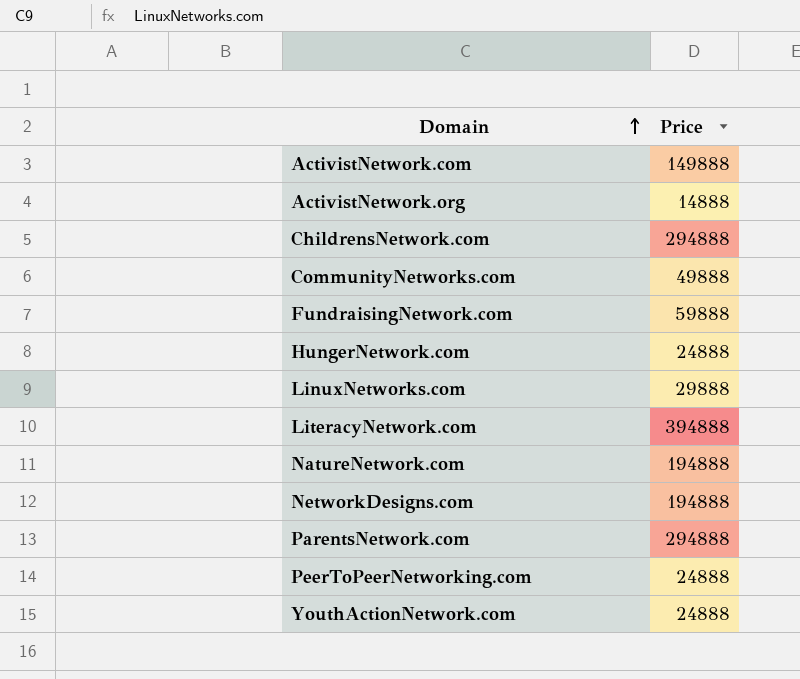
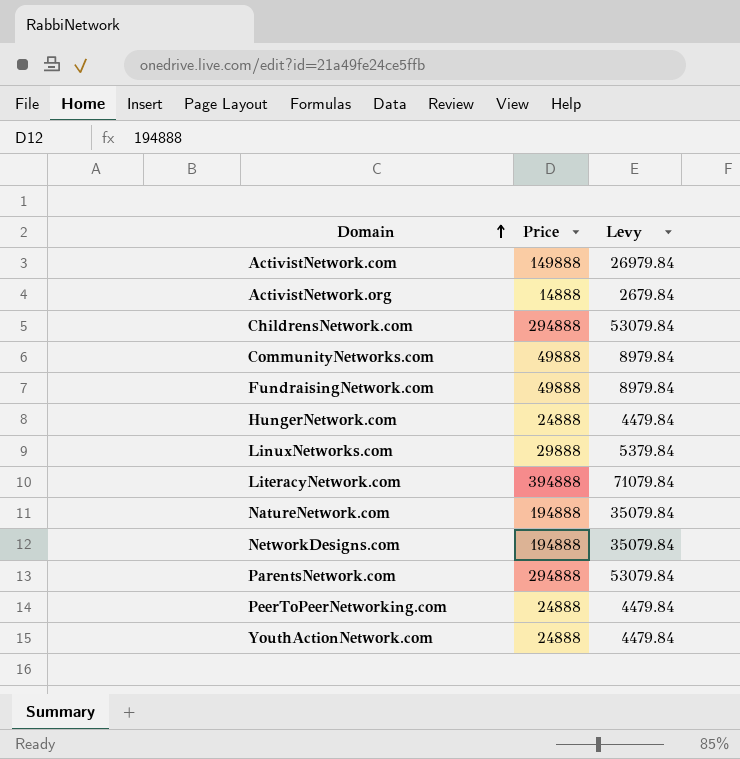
column Levy | formula: none -> [Price] * 0.18
FundraisingNetwork.com | Price: 59888 -> 49888

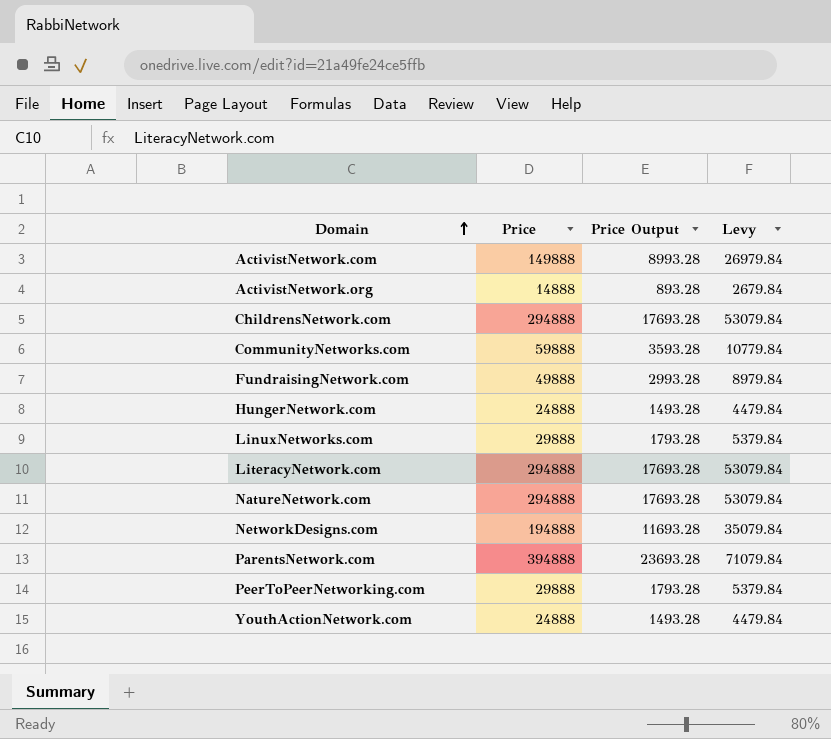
column Price Output | formula: none -> [Price] * 0.06
CommunityNetworks.com | Price: 49888 -> 59888
CommunityNetworks.com | Levy: 8979.84 -> 10779.84
LiteracyNetwork.com | Price: 394888 -> 294888
LiteracyNetwork.com | Levy: 71079.84 -> 53079.84
NatureNetwork.com | Price: 194888 -> 294888
NatureNetwork.com | Levy: 35079.84 -> 53079.84
ParentsNetwork.com | Price: 294888 -> 394888
ParentsNetwork.com | Levy: 53079.84 -> 71079.84
PeerToPeerNetworking.com | Price: 24888 -> 29888
PeerToPeerNetworking.com | Levy: 4479.84 -> 5379.84

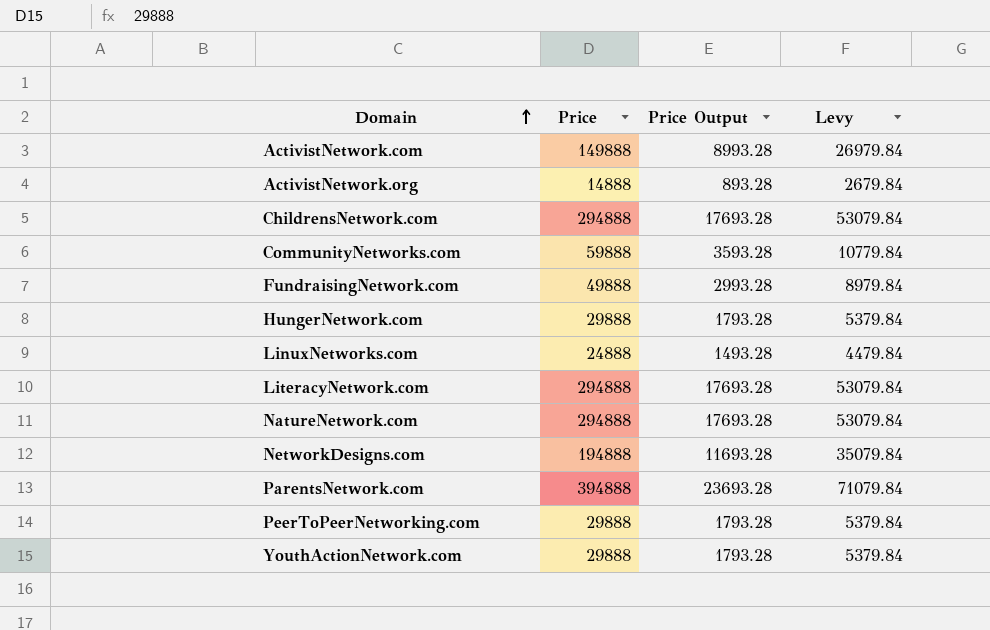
HungerNetwork.com | Price: 24888 -> 29888
HungerNetwork.com | Price Output: 1493.28 -> 1793.28
HungerNetwork.com | Levy: 4479.84 -> 5379.84
LinuxNetworks.com | Price: 29888 -> 24888
LinuxNetworks.com | Price Output: 1793.28 -> 1493.28
LinuxNetworks.com | Levy: 5379.84 -> 4479.84
YouthActionNetwork.com | Price: 24888 -> 29888
YouthActionNetwork.com | Price Output: 1493.28 -> 1793.28
YouthActionNetwork.com | Levy: 4479.84 -> 5379.84

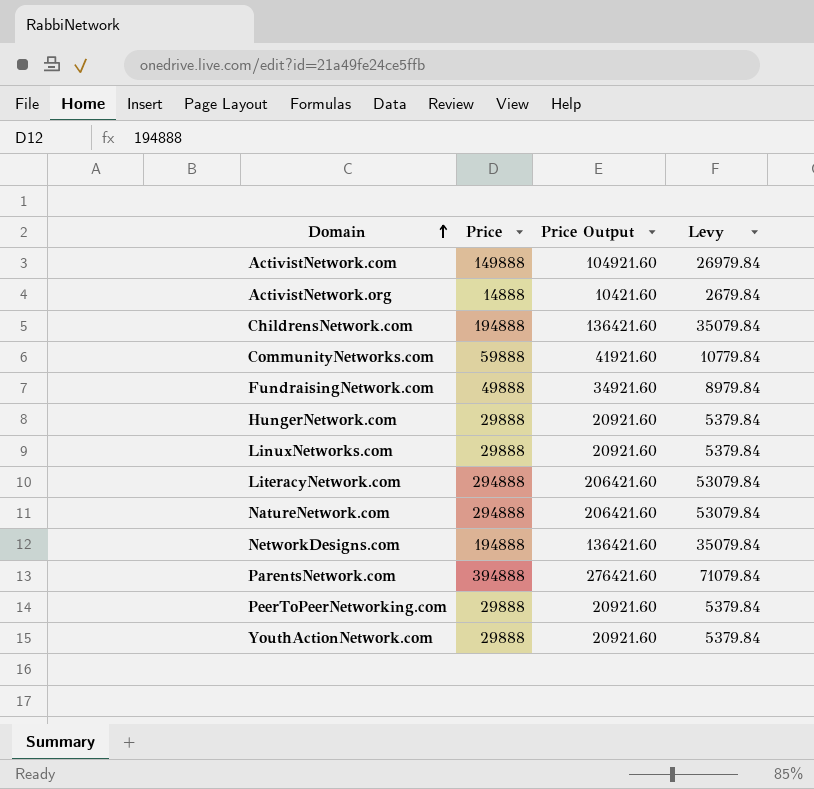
column Price Output | formula: [Price] * 0.06 -> [Price] * 0.7
ChildrensNetwork.com | Price: 294888 -> 194888
ChildrensNetwork.com | Levy: 53079.84 -> 35079.84
LinuxNetworks.com | Price: 24888 -> 29888
LinuxNetworks.com | Levy: 4479.84 -> 5379.84

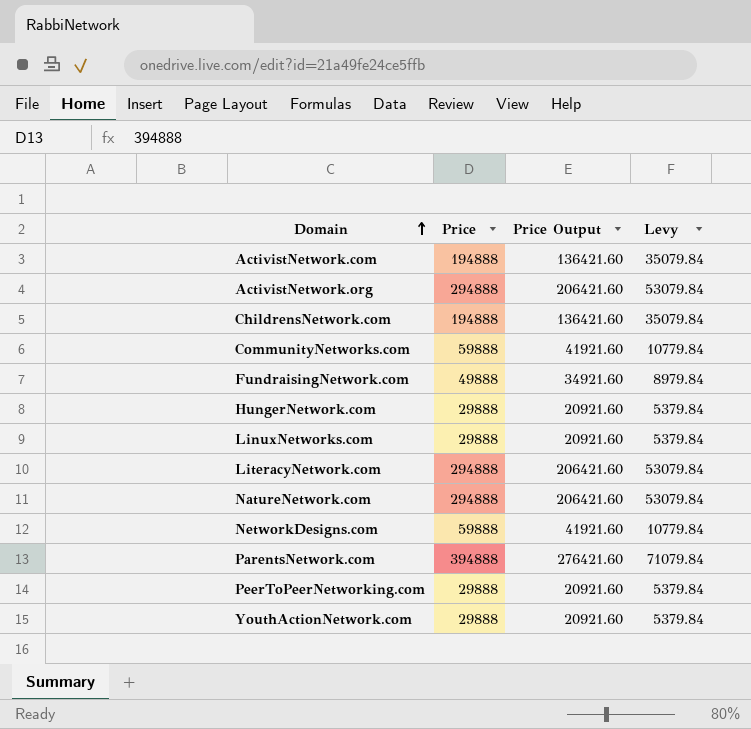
ActivistNetwork.com | Price: 149888 -> 194888
ActivistNetwork.com | Price Output: 104921.60 -> 136421.60
ActivistNetwork.com | Levy: 26979.84 -> 35079.84
ActivistNetwork.org | Price: 14888 -> 294888
ActivistNetwork.org | Price Output: 10421.60 -> 206421.60
ActivistNetwork.org | Levy: 2679.84 -> 53079.84
NetworkDesigns.com | Price: 194888 -> 59888
NetworkDesigns.com | Price Output: 136421.60 -> 41921.60
NetworkDesigns.com | Levy: 35079.84 -> 10779.84

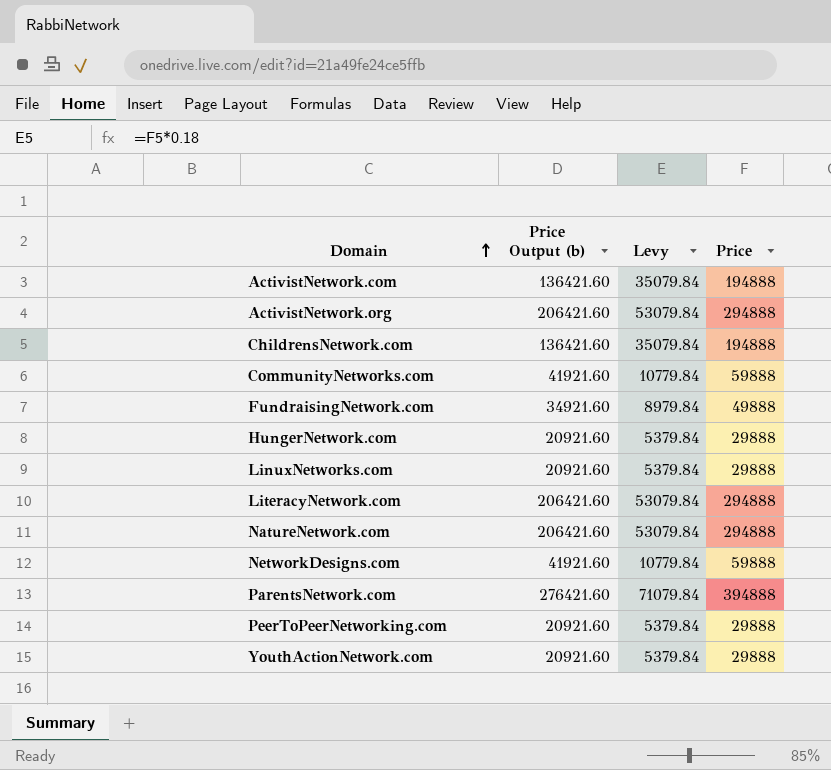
column name: Price Output -> Price Output (b)
column Price | position: 2 -> 4

